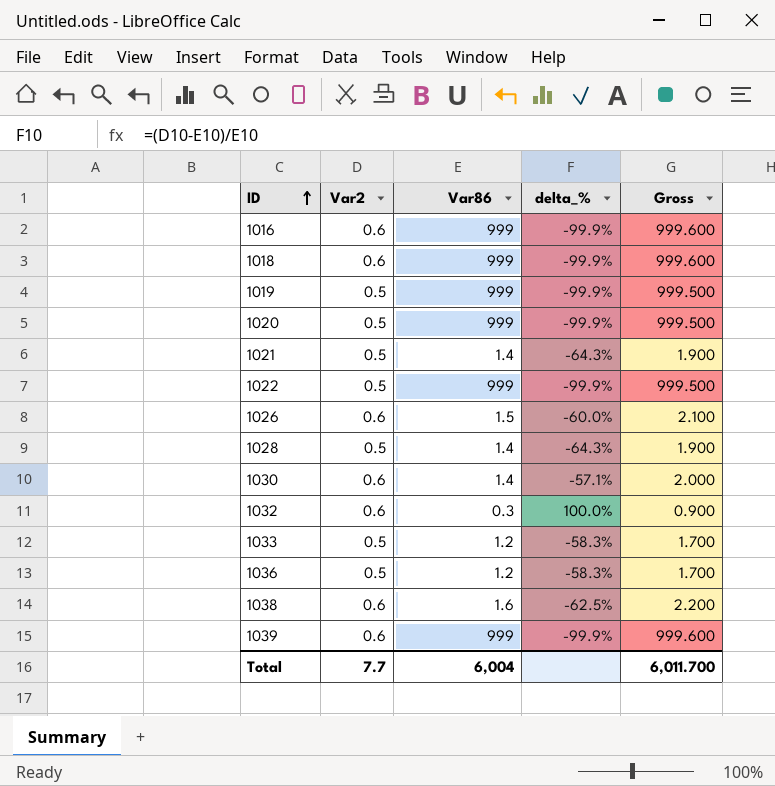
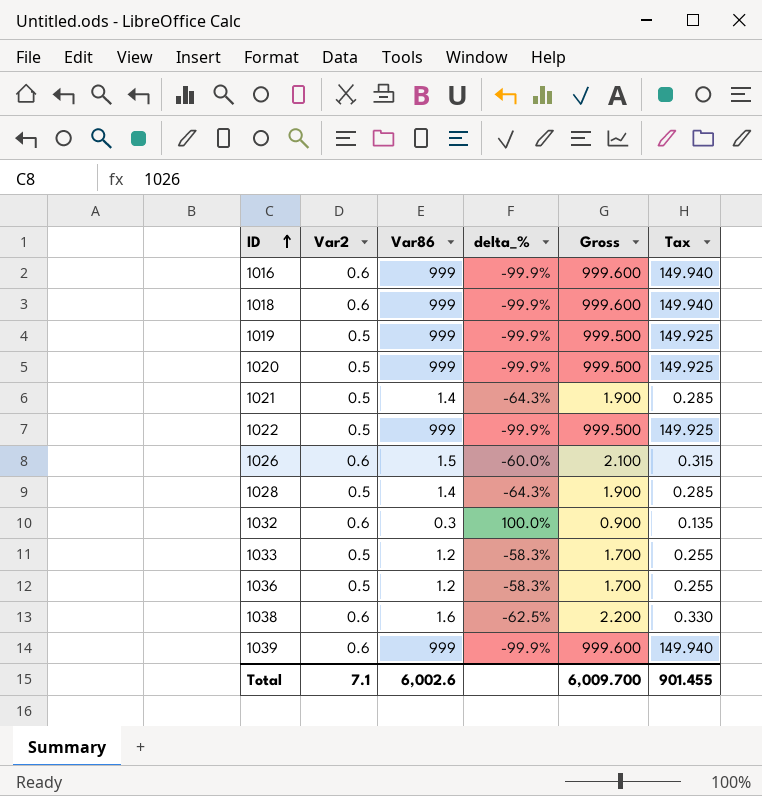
column Tax | formula: none -> [Gross] * 0.15
row 1030: 0.6 | 1.4 | -57.1% | 2.000 -> none
Total | Var2: 7.7 -> 7.1
Total | Var86: 6,004 -> 6,002.6
Total | Gross: 6,011.700 -> 6,009.700

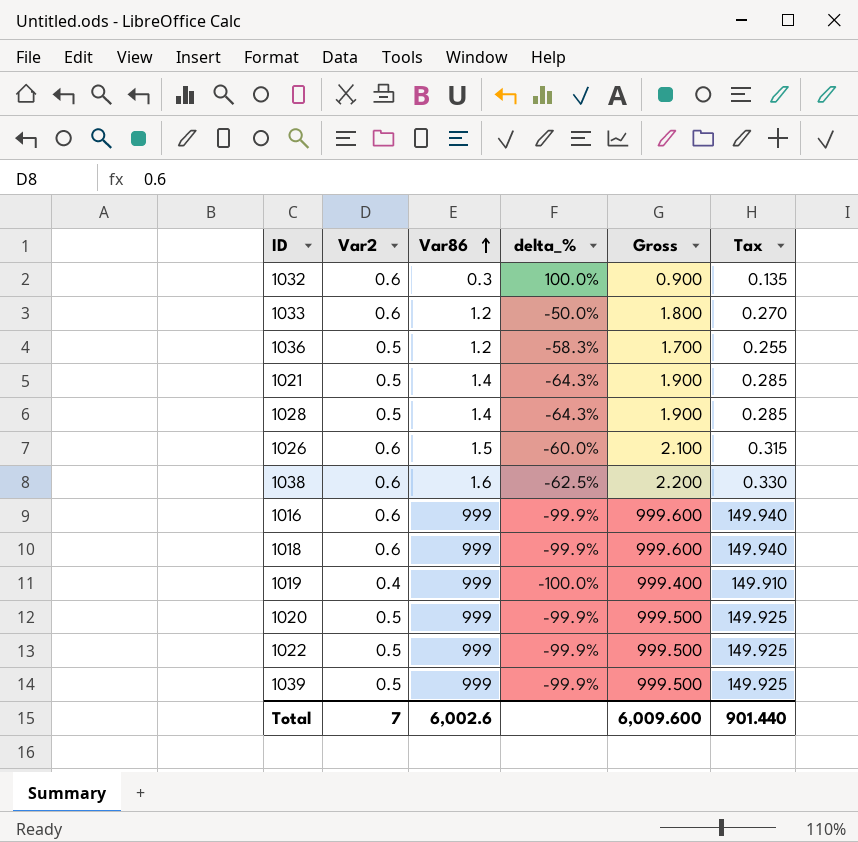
row order: ID ascending -> Var86 ascending
1033 | Var2: 0.5 -> 0.6
1033 | delta_%: -58.3% -> -50.0%
1033 | Gross: 1.700 -> 1.800
1033 | Tax: 0.255 -> 0.270
1019 | Var2: 0.5 -> 0.4
1019 | delta_%: -99.9% -> -100.0%
1019 | Gross: 999.500 -> 999.400
1019 | Tax: 149.925 -> 149.910
1039 | Var2: 0.6 -> 0.5
1039 | Gross: 999.600 -> 999.500
1039 | Tax: 149.940 -> 149.925
Total | Var2: 7.1 -> 7
Total | Gross: 6,009.700 -> 6,009.600
Total | Tax: 901.455 -> 901.440

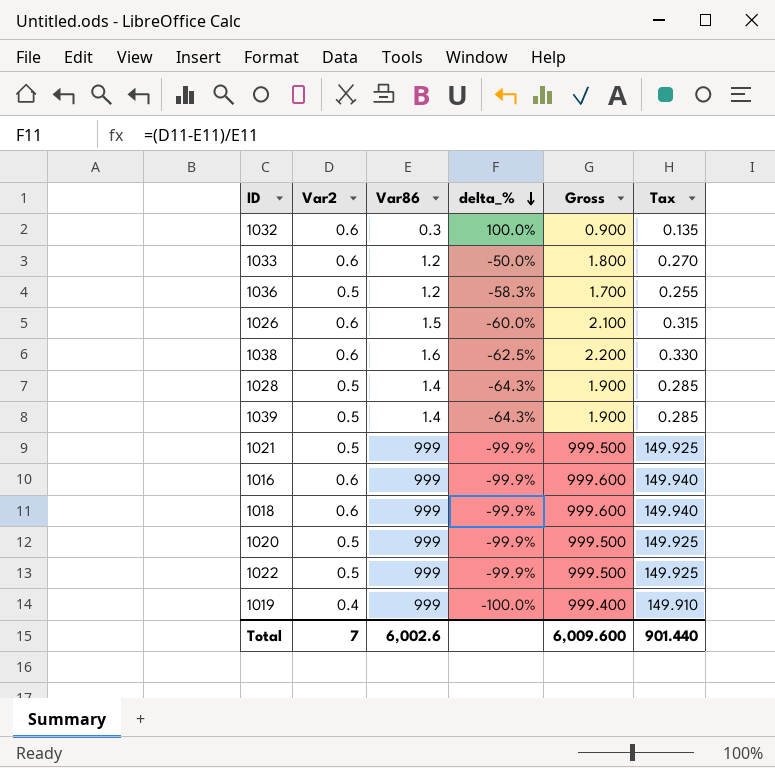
row order: Var86 ascending -> delta_% descending
1039 | Var86: 999 -> 1.4
1039 | delta_%: -99.9% -> -64.3%
1039 | Gross: 999.500 -> 1.900
1039 | Tax: 149.925 -> 0.285
1021 | Var86: 1.4 -> 999
1021 | delta_%: -64.3% -> -99.9%
1021 | Gross: 1.900 -> 999.500
1021 | Tax: 0.285 -> 149.925

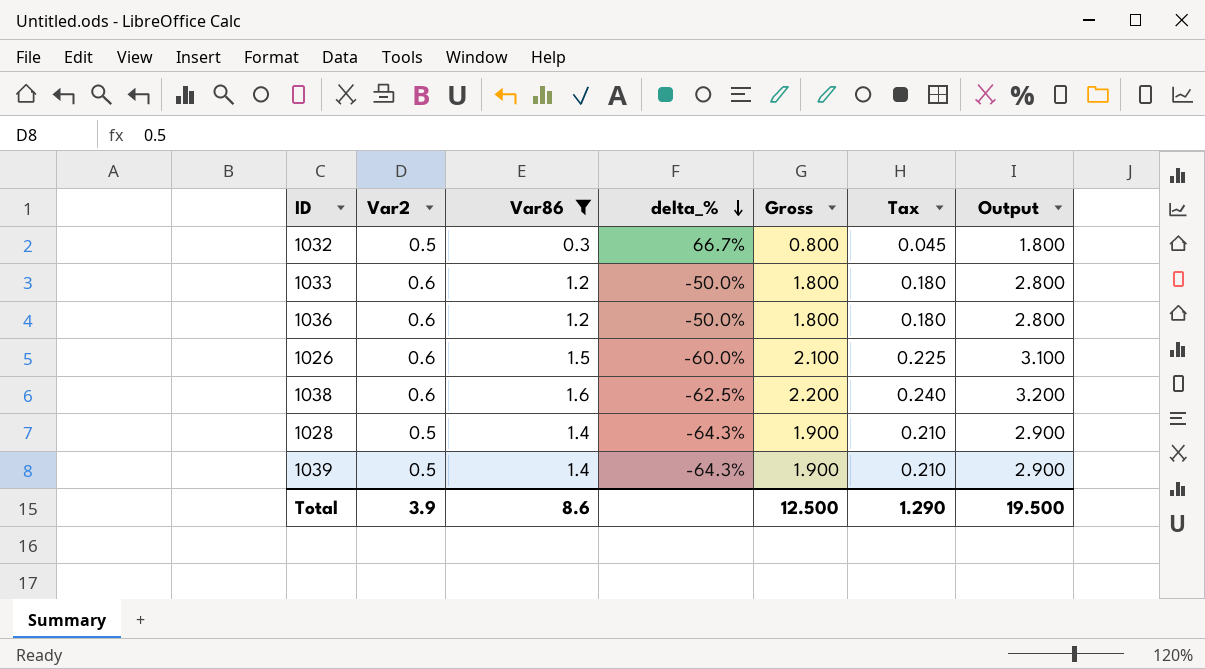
filter: none -> Var86 != 999
column Tax | formula: [Gross] * 0.15 -> [Var86] * 0.15
column Output | formula: none -> [Gross] + 1
1032 | Var2: 0.6 -> 0.5
1032 | delta_%: 100.0% -> 66.7%
1032 | Gross: 0.900 -> 0.800
1036 | Var2: 0.5 -> 0.6
1036 | delta_%: -58.3% -> -50.0%
1036 | Gross: 1.700 -> 1.800
Total | Var2: 7 -> 3.9
Total | Var86: 6,002.6 -> 8.6
Total | Gross: 6,009.600 -> 12.500
Total | Tax: 901.440 -> 1.290

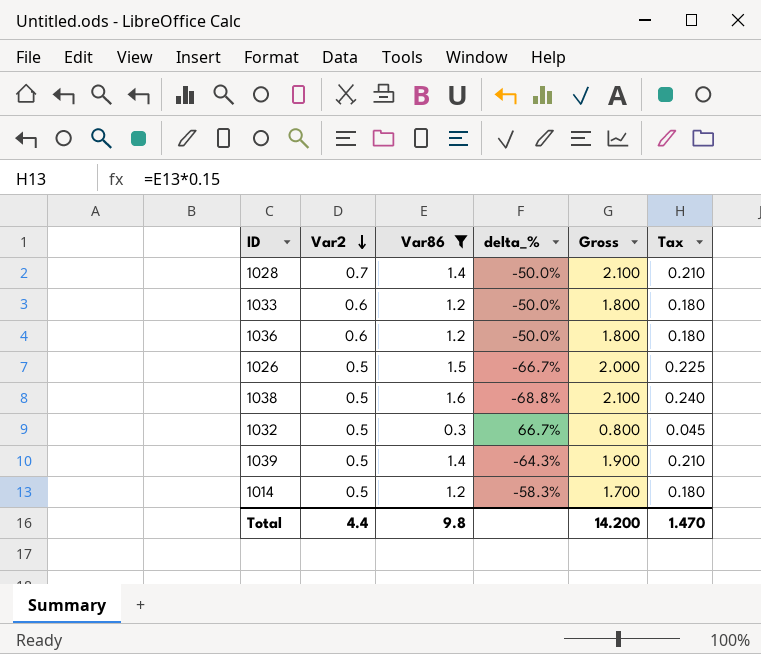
row order: delta_% descending -> Var2 descending
column Output | formula: [Gross] + 1 -> none
1028 | Var2: 0.5 -> 0.7
1028 | delta_%: -64.3% -> -50.0%
1028 | Gross: 1.900 -> 2.100
1026 | Var2: 0.6 -> 0.5
1026 | delta_%: -60.0% -> -66.7%
1026 | Gross: 2.100 -> 2.000
1038 | Var2: 0.6 -> 0.5
1038 | delta_%: -62.5% -> -68.8%
1038 | Gross: 2.200 -> 2.100
row 1014: none -> 0.5 | 1.2 | -58.3% | 1.700 | 0.180
Total | Var2: 3.9 -> 4.4
Total | Var86: 8.6 -> 9.8
Total | Gross: 12.500 -> 14.200
Total | Tax: 1.290 -> 1.470

